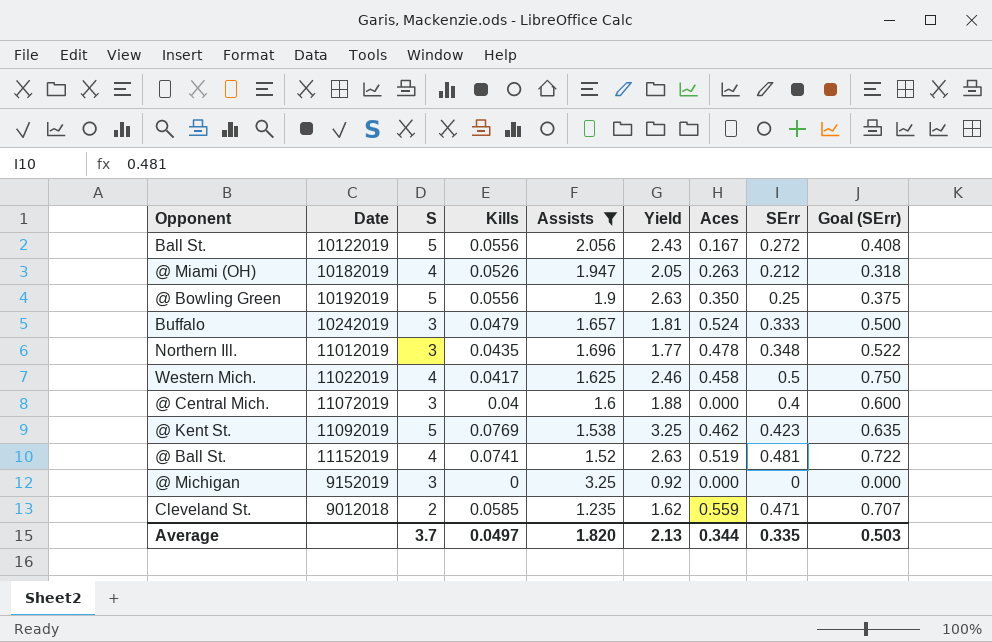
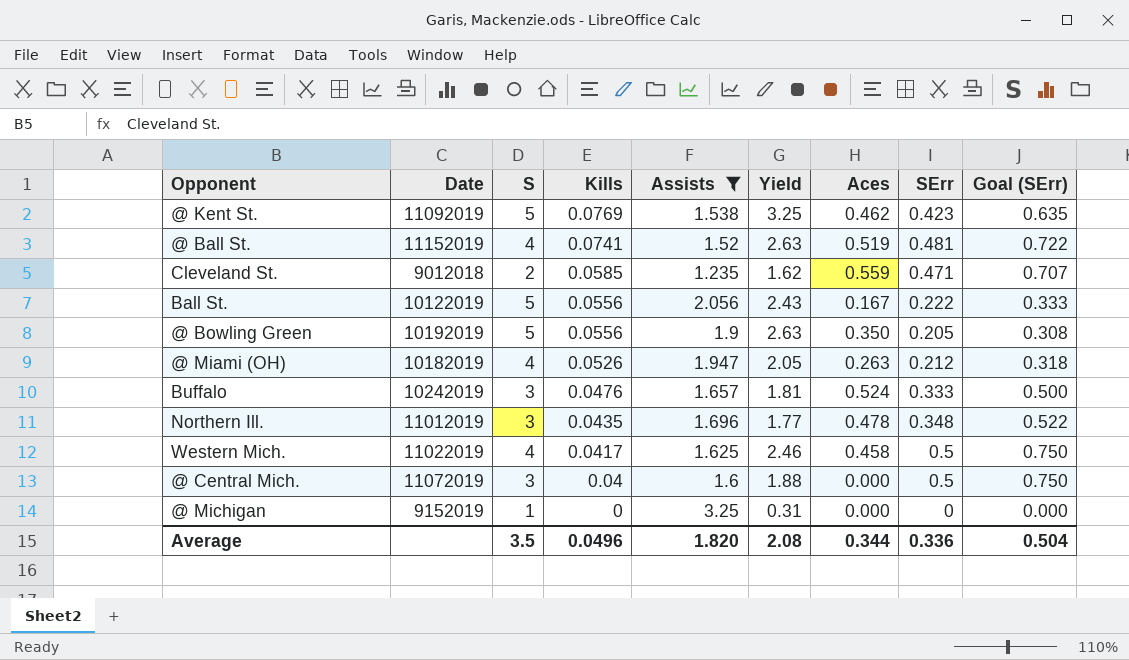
row order: none -> Kills descending
Ball St. | SErr: 0.272 -> 0.222
Ball St. | Goal (SErr): 0.408 -> 0.333
@ Bowling Green | SErr: 0.25 -> 0.205
@ Bowling Green | Goal (SErr): 0.375 -> 0.308
Buffalo | Kills: 0.0479 -> 0.0476
@ Central Mich. | SErr: 0.4 -> 0.5
@ Central Mich. | Goal (SErr): 0.600 -> 0.750
@ Michigan | S: 3 -> 1
@ Michigan | Yield: 0.92 -> 0.31
Average | S: 3.7 -> 3.5
Average | Kills: 0.0497 -> 0.0496
Average | Yield: 2.13 -> 2.08
Average | SErr: 0.335 -> 0.336
Average | Goal (SErr): 0.503 -> 0.504

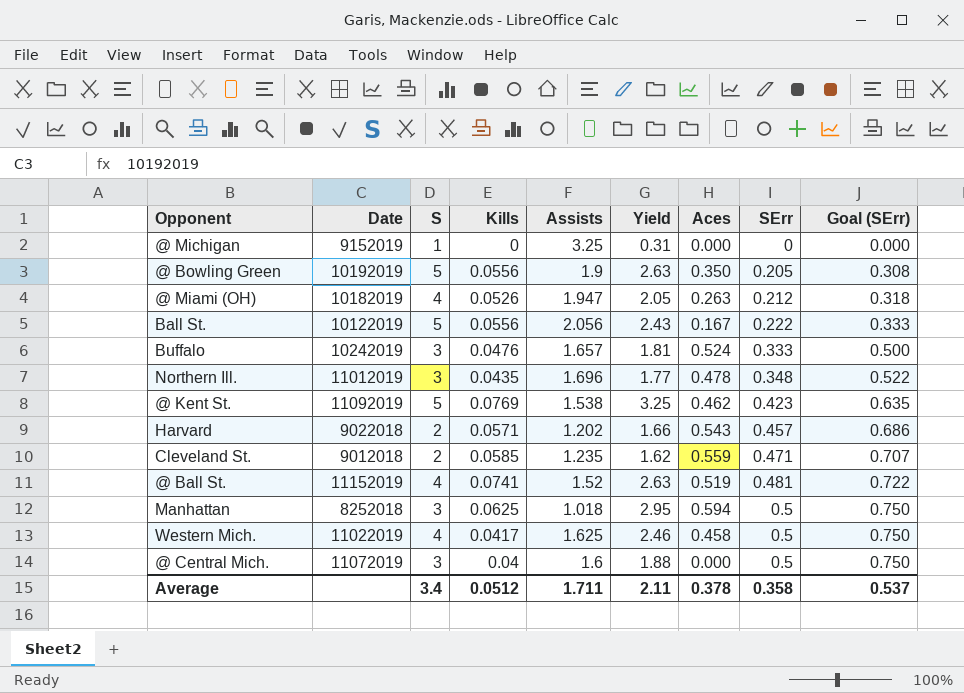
filter: Assists >= 1.235 -> none
row order: Kills descending -> SErr ascending
Average | S: 3.5 -> 3.4
Average | Kills: 0.0496 -> 0.0512
Average | Assists: 1.820 -> 1.711
Average | Yield: 2.08 -> 2.11
Average | Aces: 0.344 -> 0.378
Average | SErr: 0.336 -> 0.358
Average | Goal (SErr): 0.504 -> 0.537

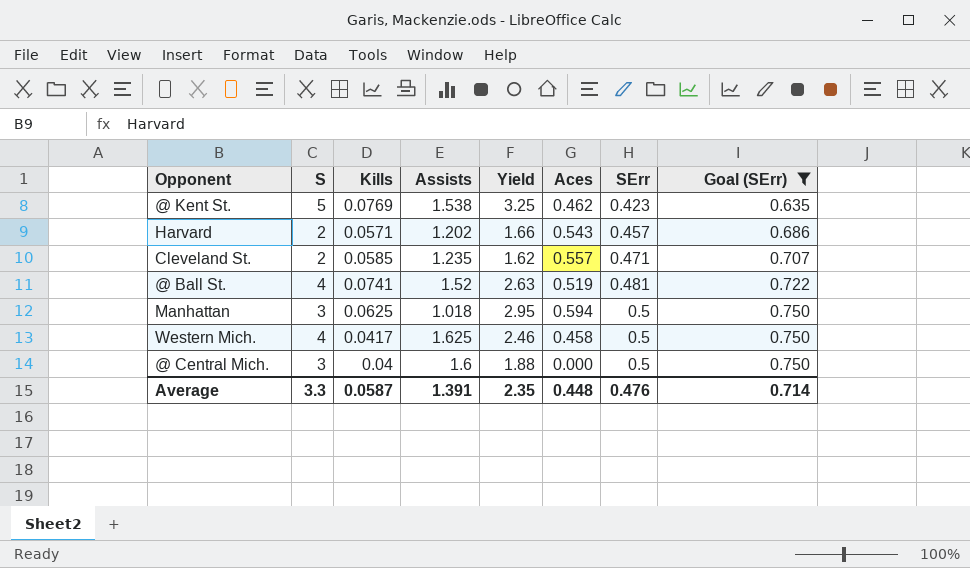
filter: none -> Goal (SErr) >= 0.635
column Date | position: 2 -> none
Cleveland St. | Aces: 0.559 -> 0.557
Average | S: 3.4 -> 3.3
Average | Kills: 0.0512 -> 0.0587
Average | Assists: 1.711 -> 1.391
Average | Yield: 2.11 -> 2.35
Average | Aces: 0.378 -> 0.448
Average | SErr: 0.358 -> 0.476
Average | Goal (SErr): 0.537 -> 0.714

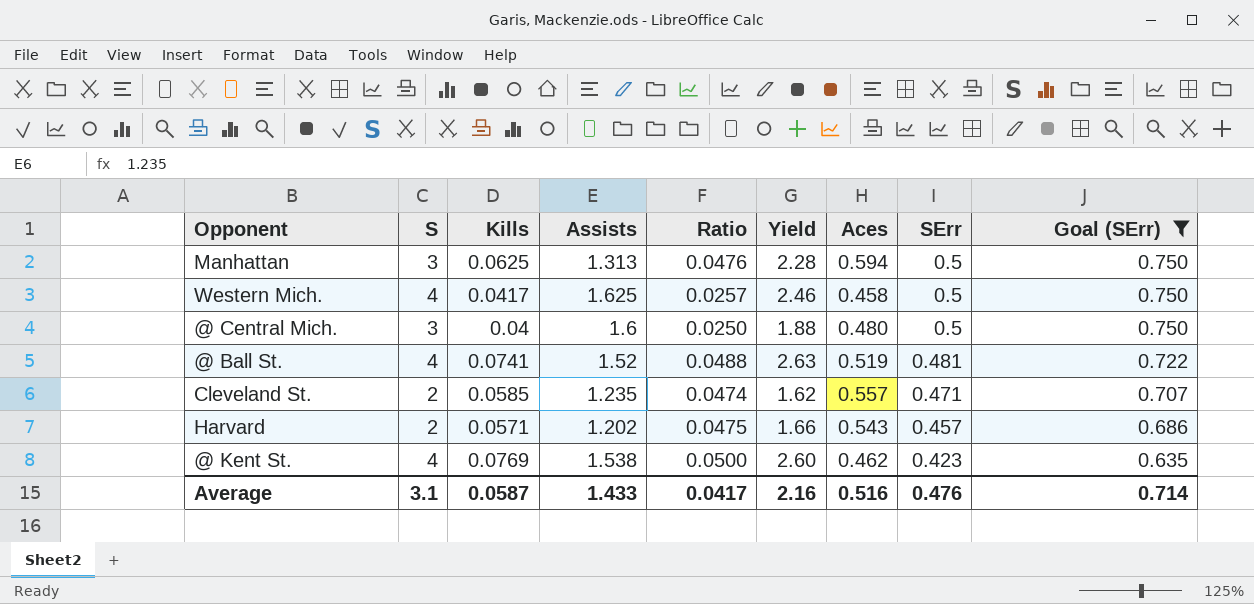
row order: SErr ascending -> SErr descending
column Ratio | formula: none -> [Kills] / [Assists]
Manhattan | Assists: 1.018 -> 1.313
Manhattan | Yield: 2.95 -> 2.28
@ Central Mich. | Aces: 0.000 -> 0.480
@ Kent St. | S: 5 -> 4
@ Kent St. | Yield: 3.25 -> 2.60
Average | S: 3.3 -> 3.1
Average | Assists: 1.391 -> 1.433
Average | Yield: 2.35 -> 2.16
Average | Aces: 0.448 -> 0.516

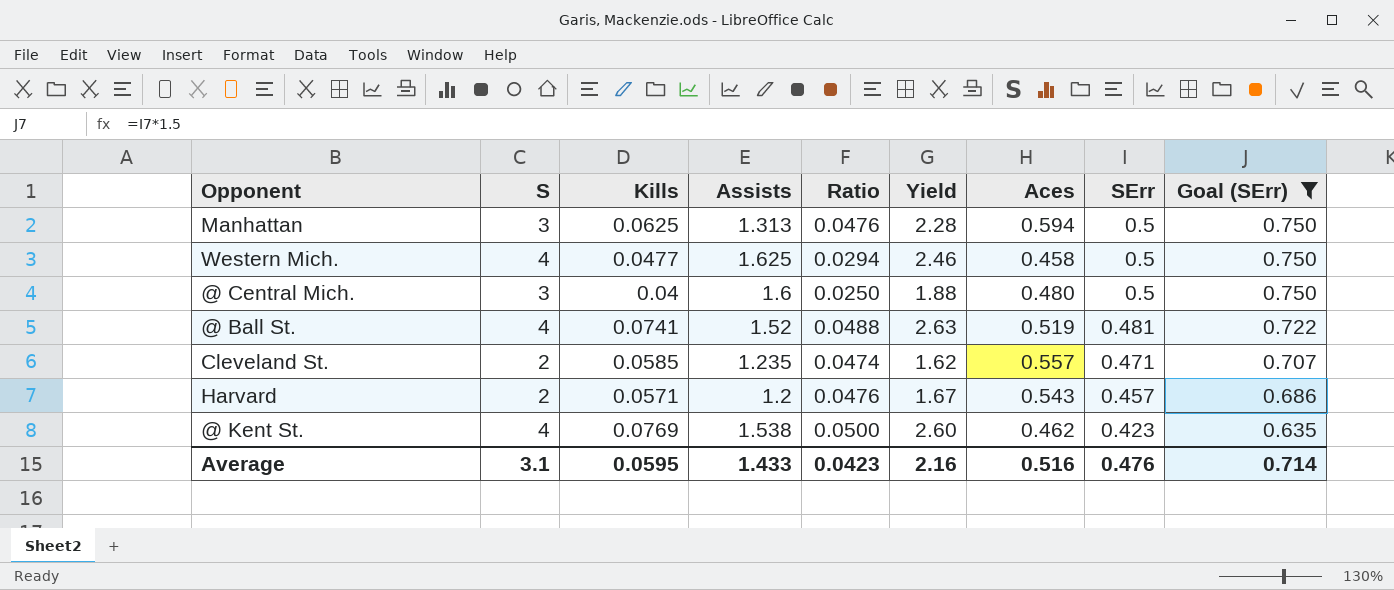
Western Mich. | Kills: 0.0417 -> 0.0477
Western Mich. | Ratio: 0.0257 -> 0.0294
Harvard | Assists: 1.202 -> 1.2
Harvard | Ratio: 0.0475 -> 0.0476
Harvard | Yield: 1.66 -> 1.67
Average | Kills: 0.0587 -> 0.0595
Average | Ratio: 0.0417 -> 0.0423

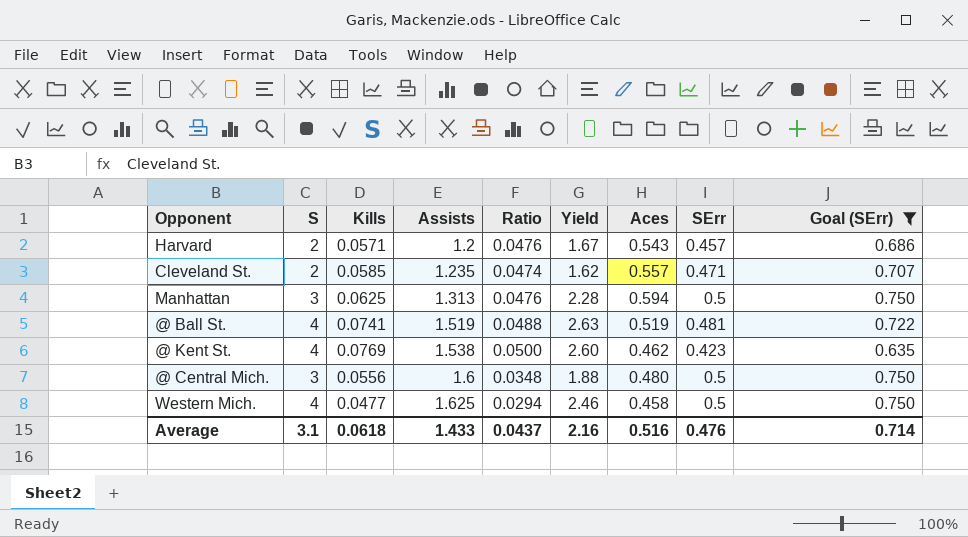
row order: SErr descending -> Assists ascending
@ Ball St. | Assists: 1.52 -> 1.519
@ Central Mich. | Kills: 0.04 -> 0.0556
@ Central Mich. | Ratio: 0.0250 -> 0.0348
Average | Kills: 0.0595 -> 0.0618
Average | Ratio: 0.0423 -> 0.0437

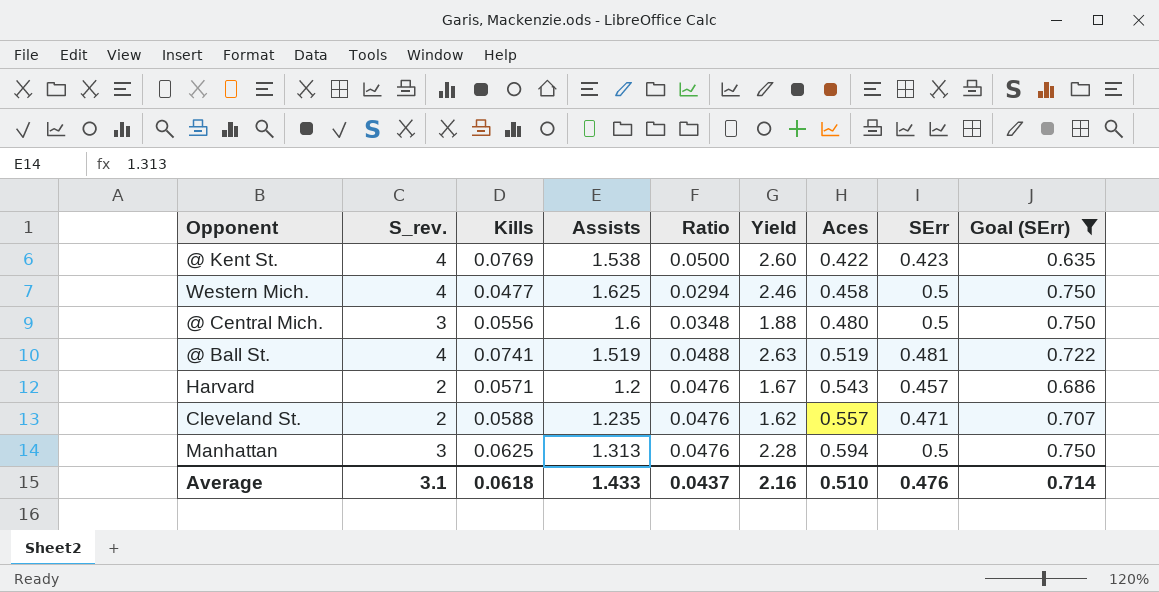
row order: Assists ascending -> Aces ascending
column name: S -> S_rev.
@ Kent St. | Aces: 0.462 -> 0.422
Cleveland St. | Kills: 0.0585 -> 0.0588
Cleveland St. | Ratio: 0.0474 -> 0.0476
Average | Aces: 0.516 -> 0.510

